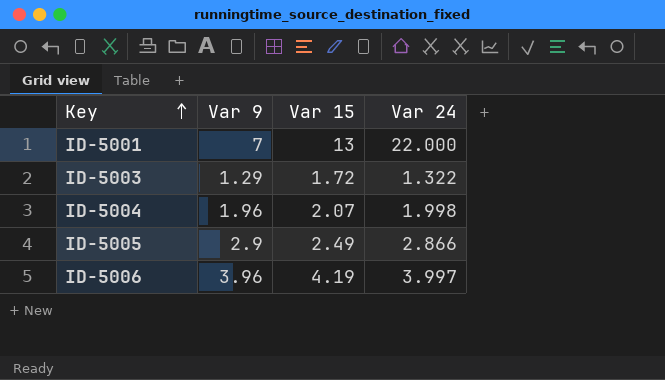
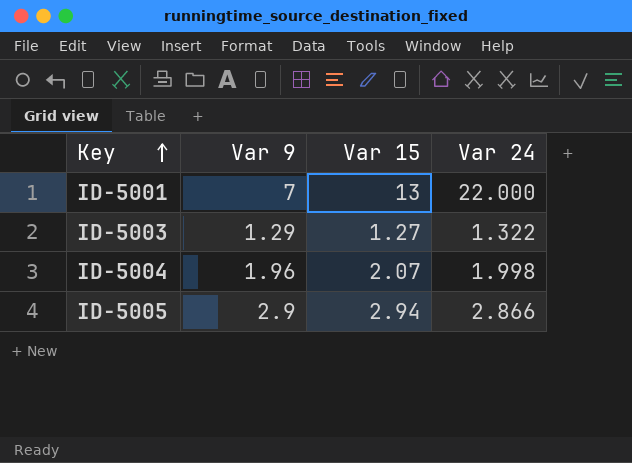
row ID-5006: 3.96 | 4.19 | 3.997 -> none
ID-5003 | Var 15: 1.72 -> 1.27
ID-5005 | Var 15: 2.49 -> 2.94

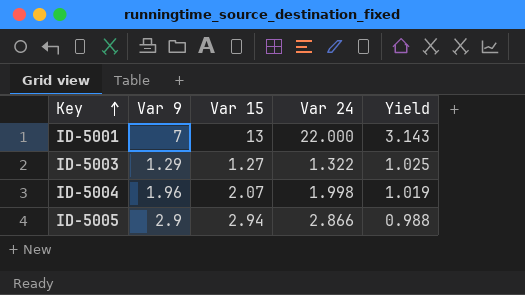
column Yield | formula: none -> [Var 24] / [Var 9]

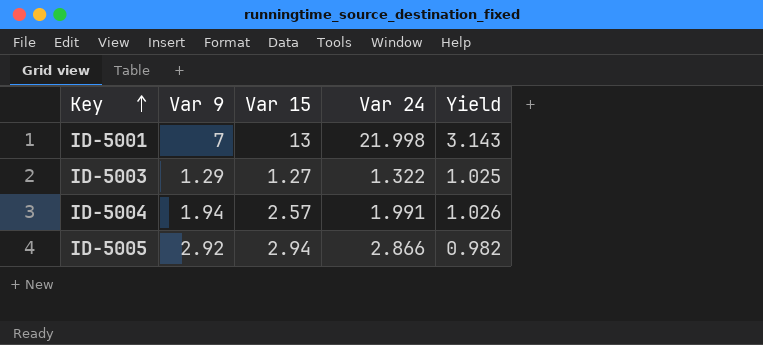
ID-5001 | Var 24: 22.000 -> 21.998
ID-5004 | Var 9: 1.96 -> 1.94
ID-5004 | Var 15: 2.07 -> 2.57
ID-5004 | Var 24: 1.998 -> 1.991
ID-5004 | Yield: 1.019 -> 1.026
ID-5005 | Var 9: 2.9 -> 2.92
ID-5005 | Yield: 0.988 -> 0.982

